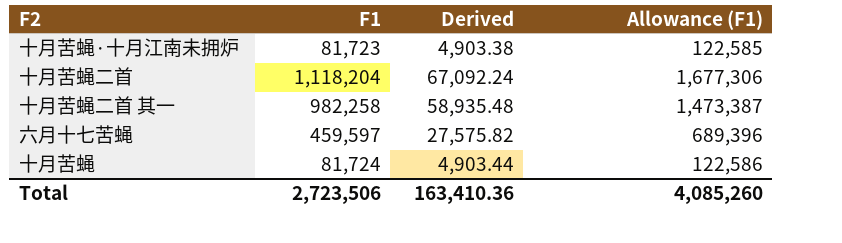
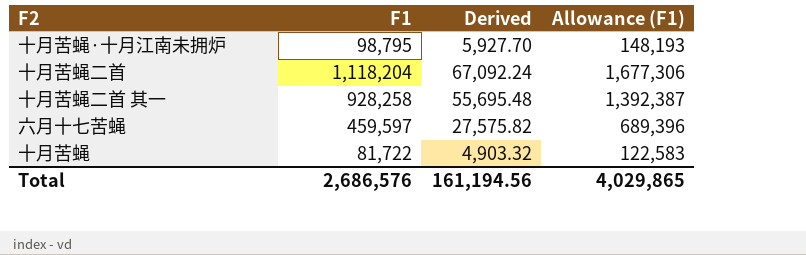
十月苦蝇·十月江南未拥炉 | F1: 81,723 -> 98,795
十月苦蝇·十月江南未拥炉 | Derived: 4,903.38 -> 5,927.70
十月苦蝇·十月江南未拥炉 | Allowance (F1): 122,585 -> 148,193
十月苦蝇二首 其一 | F1: 982,258 -> 928,258
十月苦蝇二首 其一 | Derived: 58,935.48 -> 55,695.48
十月苦蝇二首 其一 | Allowance (F1): 1,473,387 -> 1,392,387
十月苦蝇 | F1: 81,724 -> 81,722
十月苦蝇 | Derived: 4,903.44 -> 4,903.32
十月苦蝇 | Allowance (F1): 122,586 -> 122,583
Total | F1: 2,723,506 -> 2,686,576
Total | Derived: 163,410.36 -> 161,194.56
Total | Allowance (F1): 4,085,260 -> 4,029,865

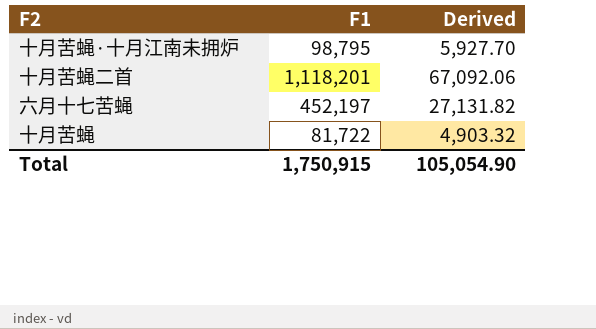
column Allowance (F1) | formula: [F1] * 1.5 -> none
row 十月苦蝇二首 其一: 928,258 | 55,695.48 | 1,392,387 -> none
十月苦蝇二首 | F1: 1,118,204 -> 1,118,201
十月苦蝇二首 | Derived: 67,092.24 -> 67,092.06
六月十七苦蝇 | F1: 459,597 -> 452,197
六月十七苦蝇 | Derived: 27,575.82 -> 27,131.82
Total | F1: 2,686,576 -> 1,750,915
Total | Derived: 161,194.56 -> 105,054.90

